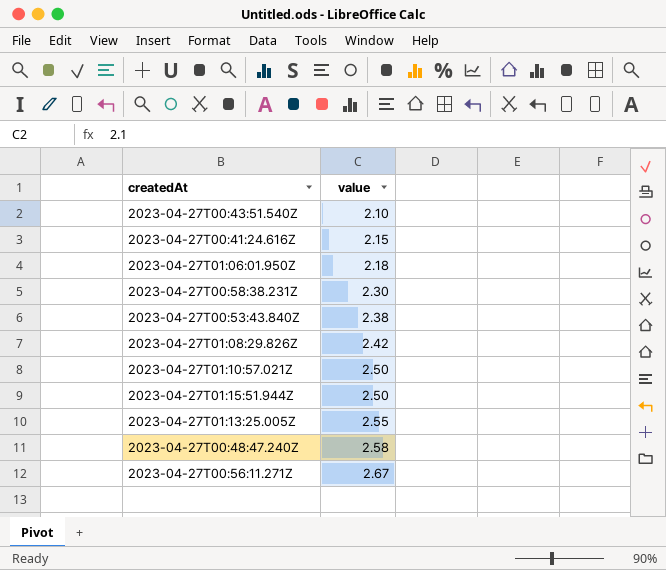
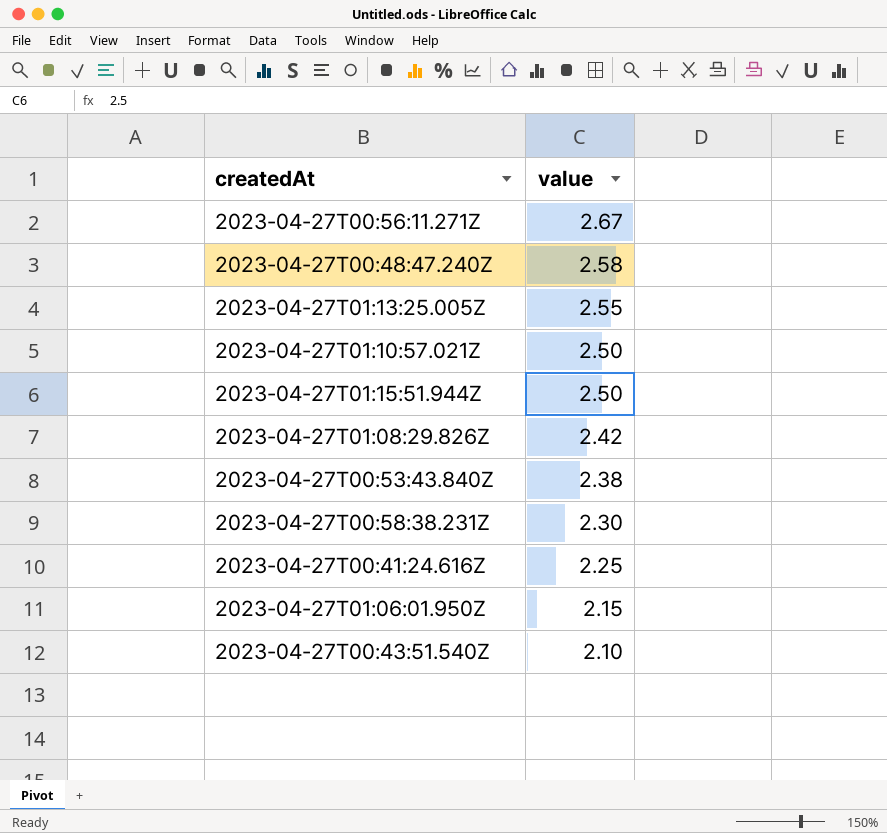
row order: value ascending -> value descending
2023-04-27T00:41:24.616Z | value: 2.15 -> 2.25
2023-04-27T01:06:01.950Z | value: 2.18 -> 2.15

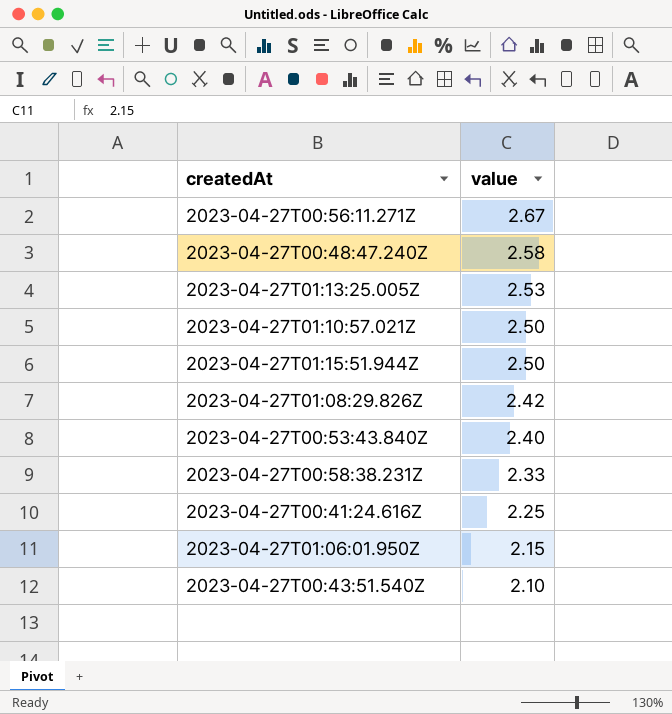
2023-04-27T01:13:25.005Z | value: 2.55 -> 2.53
2023-04-27T00:53:43.840Z | value: 2.38 -> 2.40
2023-04-27T00:58:38.231Z | value: 2.30 -> 2.33

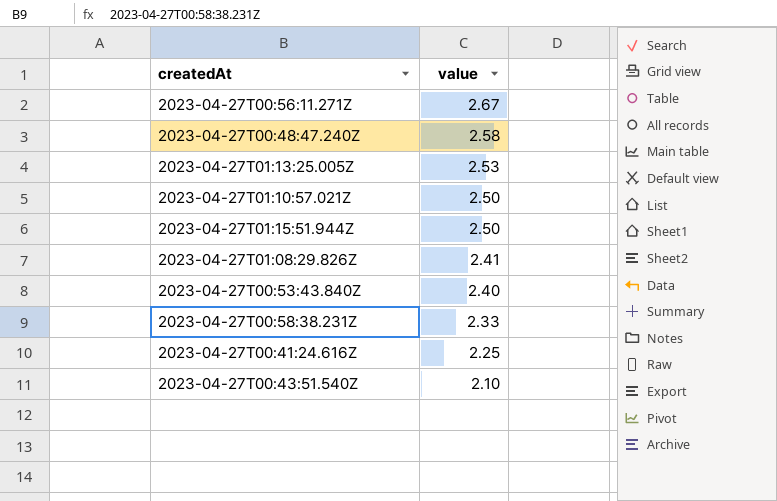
row 2023-04-27T01:06:01.950Z: 2.15 -> none
2023-04-27T01:08:29.826Z | value: 2.42 -> 2.41

